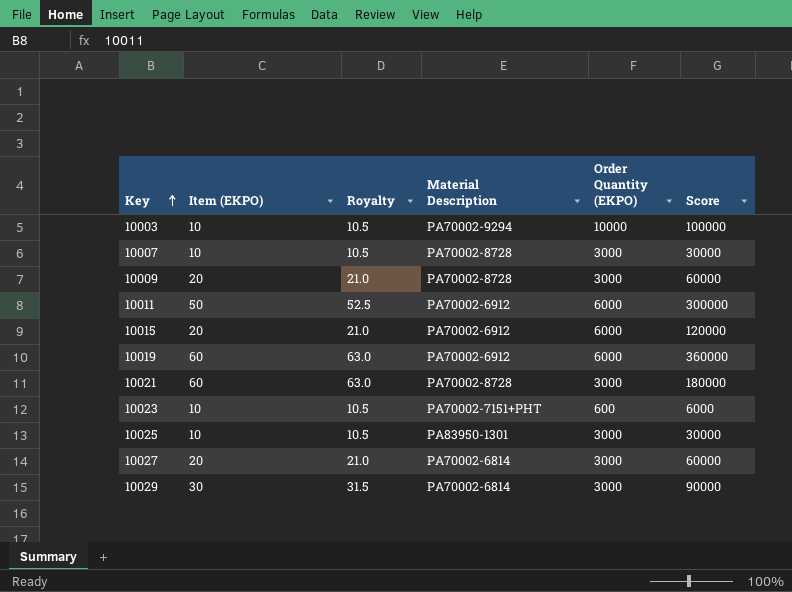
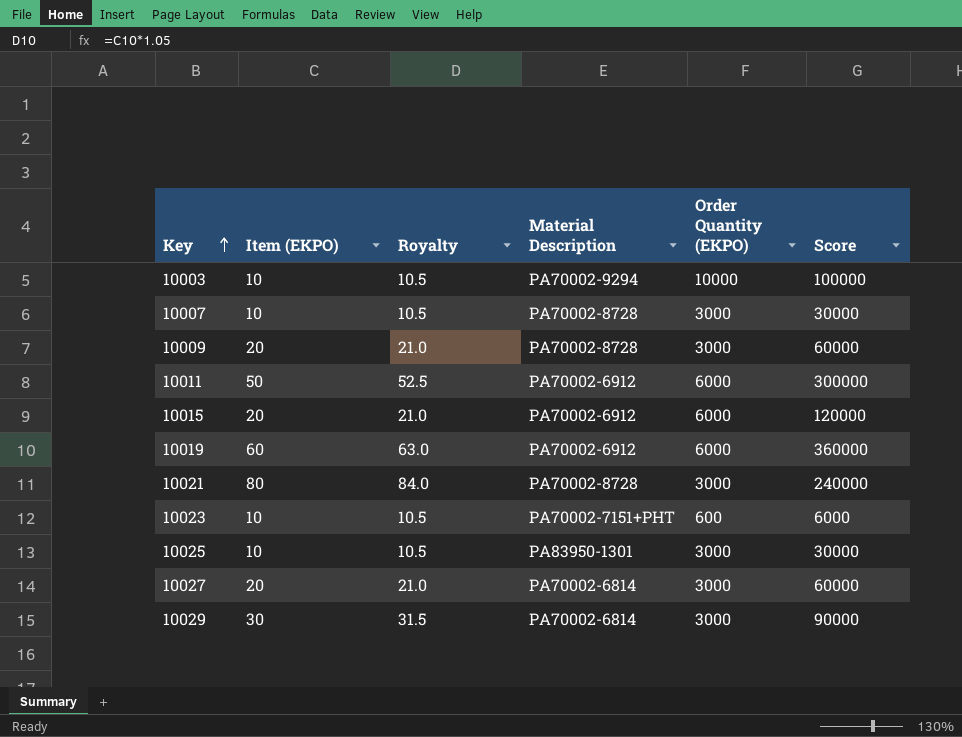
10021 | Item (EKPO): 60 -> 80
10021 | Royalty: 63.0 -> 84.0
10021 | Score: 180000 -> 240000

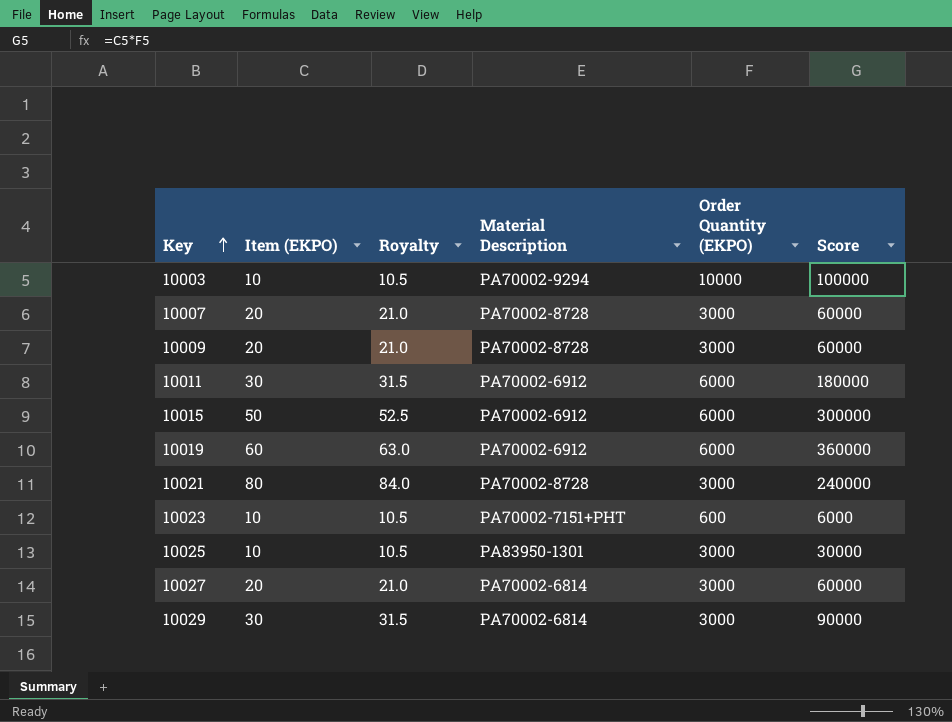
10007 | Item (EKPO): 10 -> 20
10007 | Royalty: 10.5 -> 21.0
10007 | Score: 30000 -> 60000
10011 | Item (EKPO): 50 -> 30
10011 | Royalty: 52.5 -> 31.5
10011 | Score: 300000 -> 180000
10015 | Item (EKPO): 20 -> 50
10015 | Royalty: 21.0 -> 52.5
10015 | Score: 120000 -> 300000

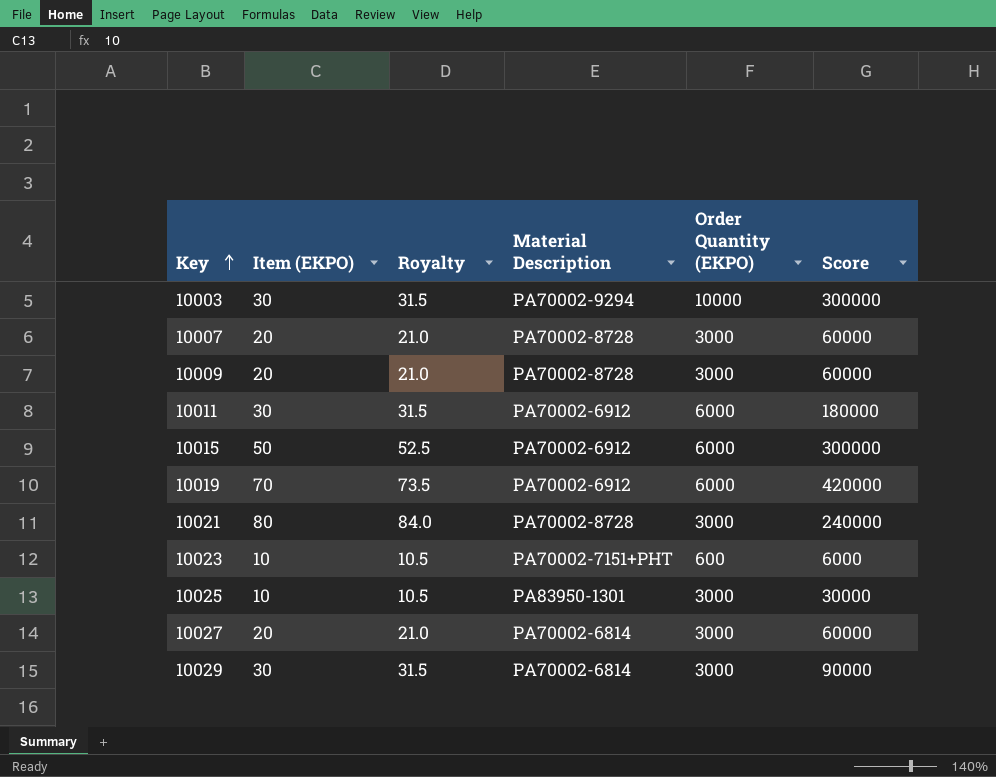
10003 | Item (EKPO): 10 -> 30
10003 | Royalty: 10.5 -> 31.5
10003 | Score: 100000 -> 300000
10019 | Item (EKPO): 60 -> 70
10019 | Royalty: 63.0 -> 73.5
10019 | Score: 360000 -> 420000

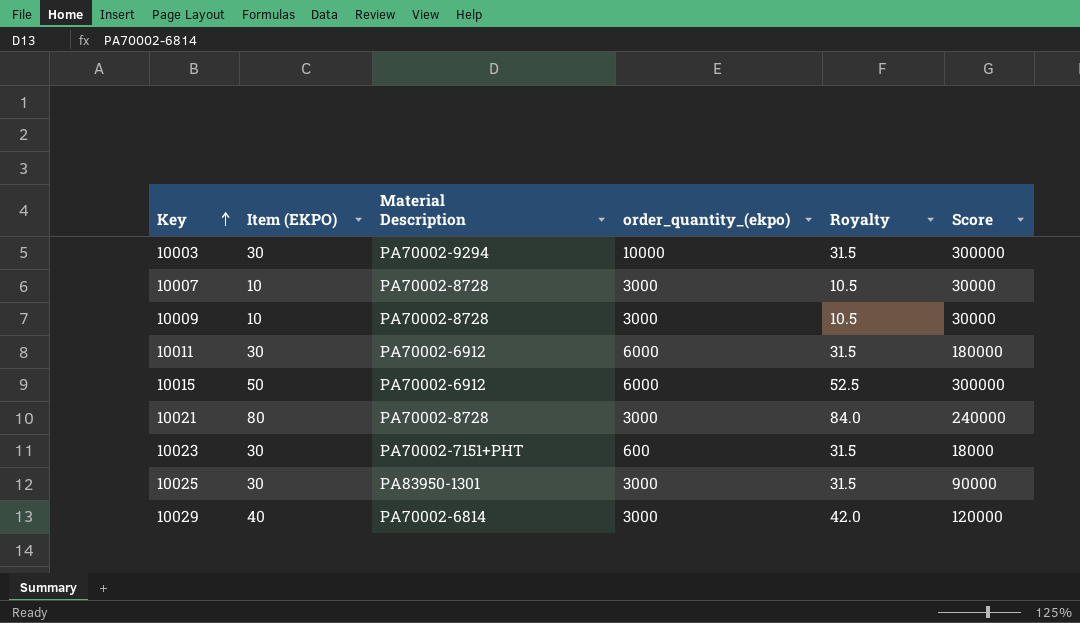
column name: Order Quantity (EKPO) -> order_quantity_(ekpo)
column Royalty | position: 3 -> 5
row 10019: 70 | 73.5 | PA70002-6912 | 6000 | 420000 -> none
row 10027: 20 | 21.0 | PA70002-6814 | 3000 | 60000 -> none
10007 | Item (EKPO): 20 -> 10
10007 | Royalty: 21.0 -> 10.5
10007 | Score: 60000 -> 30000
10009 | Item (EKPO): 20 -> 10
10009 | Royalty: 21.0 -> 10.5
10009 | Score: 60000 -> 30000
10023 | Item (EKPO): 10 -> 30
10023 | Royalty: 10.5 -> 31.5
10023 | Score: 6000 -> 18000
10025 | Item (EKPO): 10 -> 30
10025 | Royalty: 10.5 -> 31.5
10025 | Score: 30000 -> 90000
10029 | Item (EKPO): 30 -> 40
10029 | Royalty: 31.5 -> 42.0
10029 | Score: 90000 -> 120000

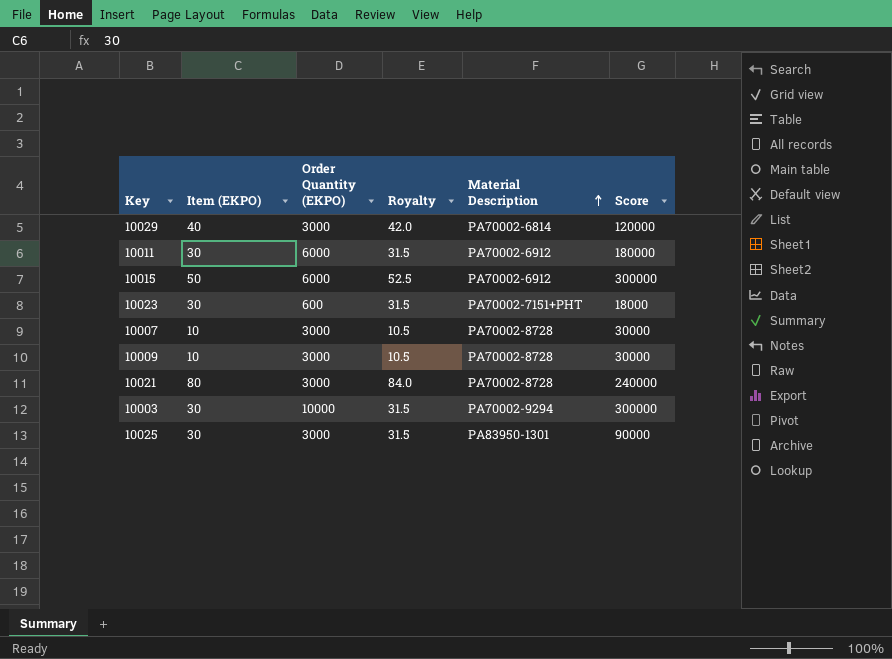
row order: Key ascending -> Material Description ascending
column name: order_quantity_(ekpo) -> Order Quantity (EKPO)
column Material Description | position: 3 -> 5

